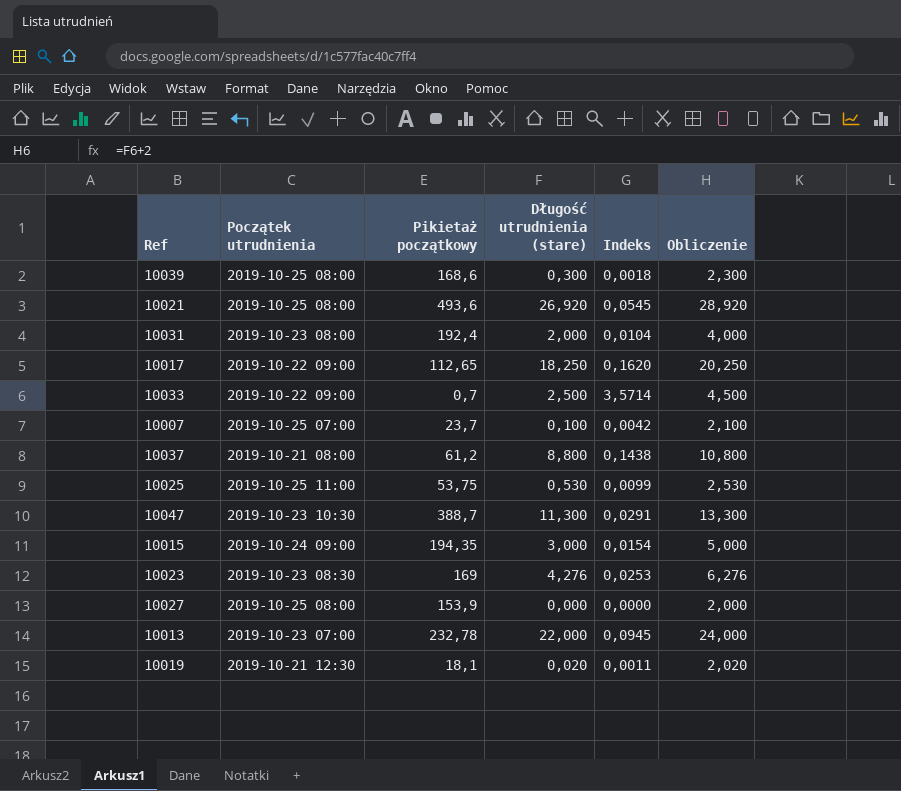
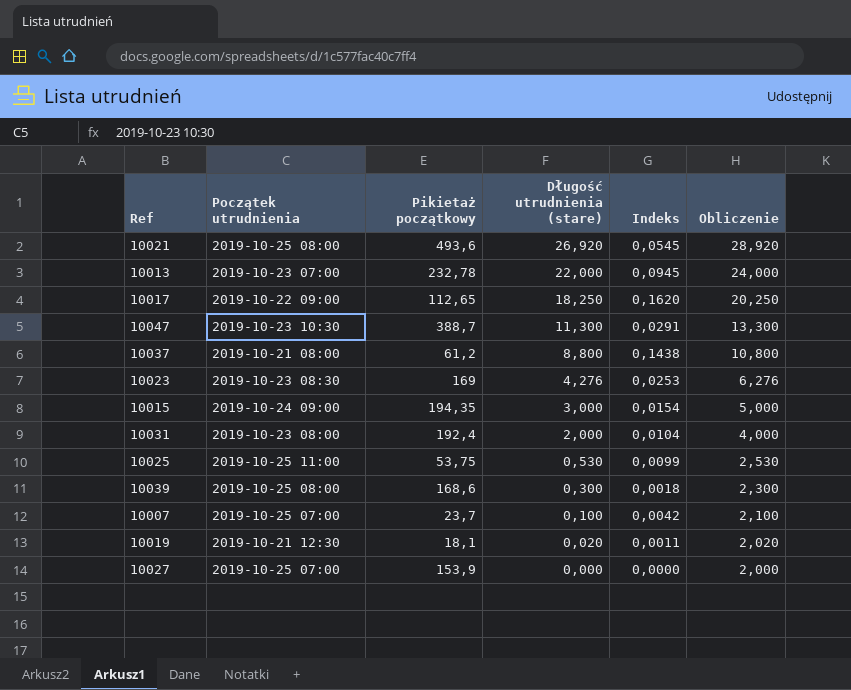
row order: none -> Długość utrudnienia (stare) descending
row 10033: 2019-10-22 09:00 | 0,7 | 2,500 | 3,5714 | 4,500 -> none
10027 | Początek utrudnienia: 2019-10-25 08:00 -> 2019-10-25 07:00

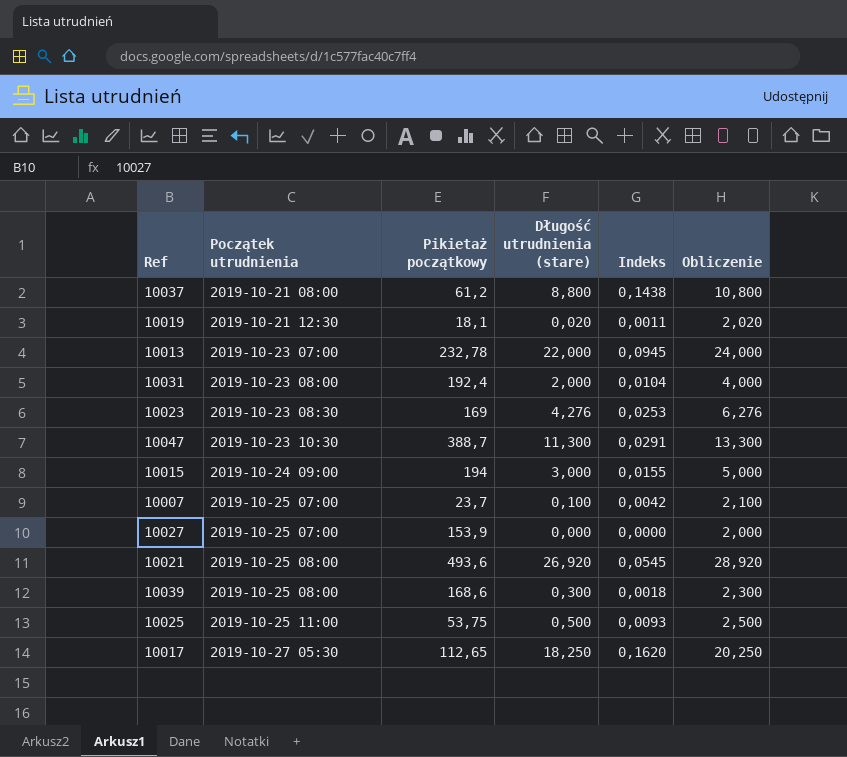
row order: Długość utrudnienia (stare) descending -> Początek utrudnienia ascending
10015 | Pikietaż początkowy: 194,35 -> 194
10015 | Indeks: 0,0154 -> 0,0155
10025 | Długość utrudnienia (stare): 0,530 -> 0,500
10025 | Indeks: 0,0099 -> 0,0093
10025 | Obliczenie: 2,530 -> 2,500
10017 | Początek utrudnienia: 2019-10-22 09:00 -> 2019-10-27 05:30

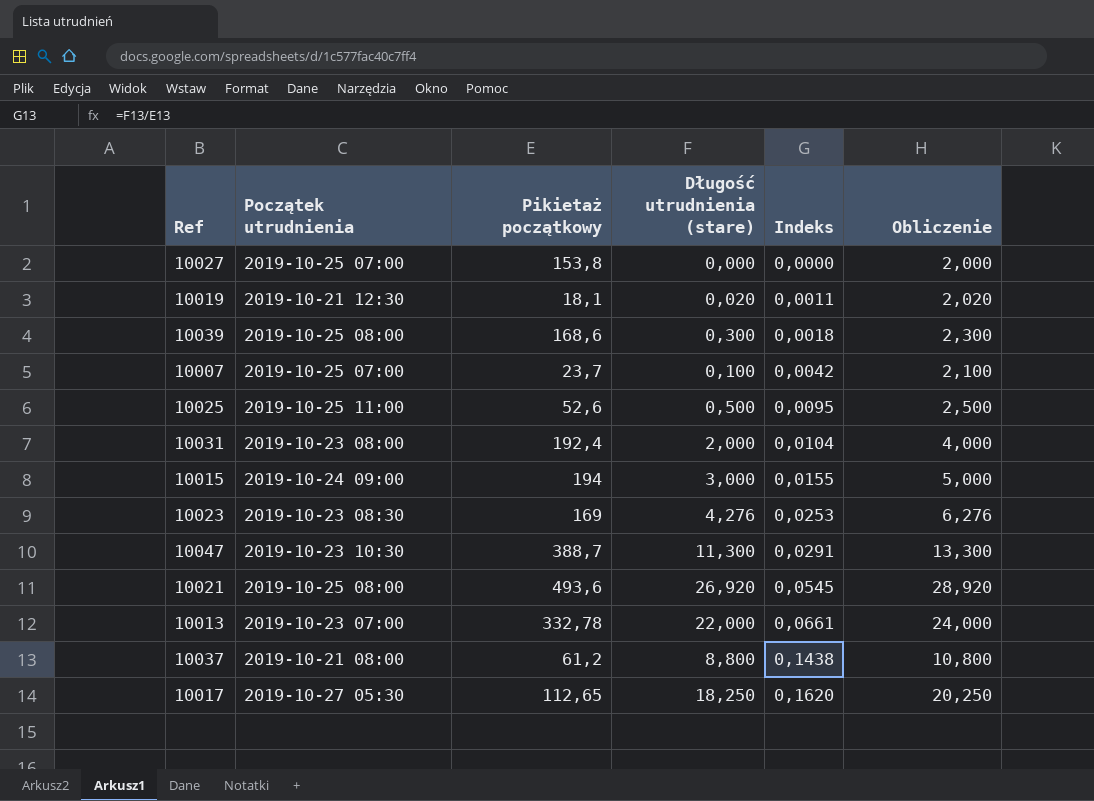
row order: Początek utrudnienia ascending -> Indeks ascending
10027 | Pikietaż początkowy: 153,9 -> 153,8
10025 | Pikietaż początkowy: 53,75 -> 52,6
10025 | Indeks: 0,0093 -> 0,0095
10013 | Pikietaż początkowy: 232,78 -> 332,78
10013 | Indeks: 0,0945 -> 0,0661

